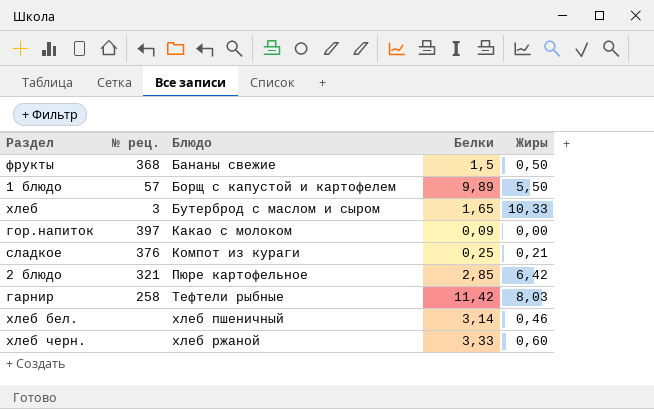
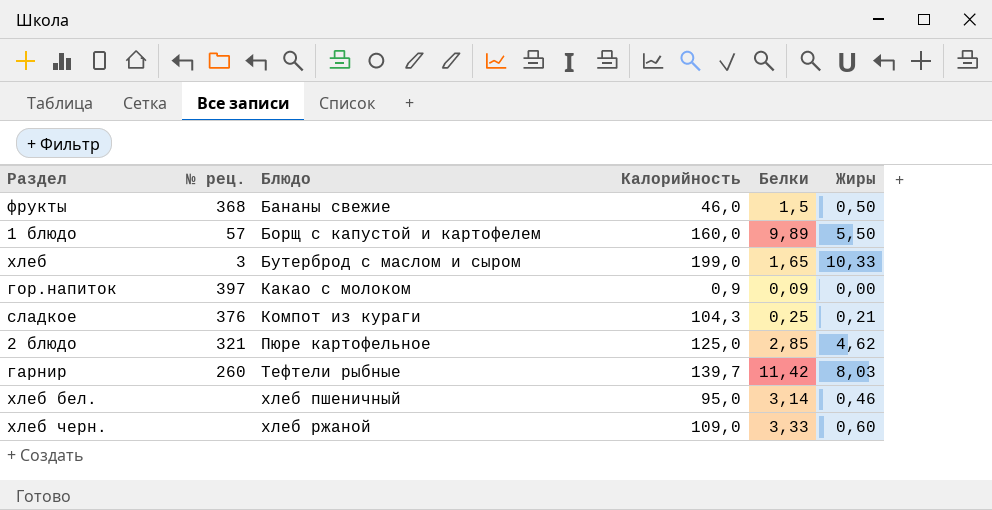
column Калорийность | position: none -> 4
2 блюдо | Жиры: 6,42 -> 4,62
гарнир | № рец.: 258 -> 260

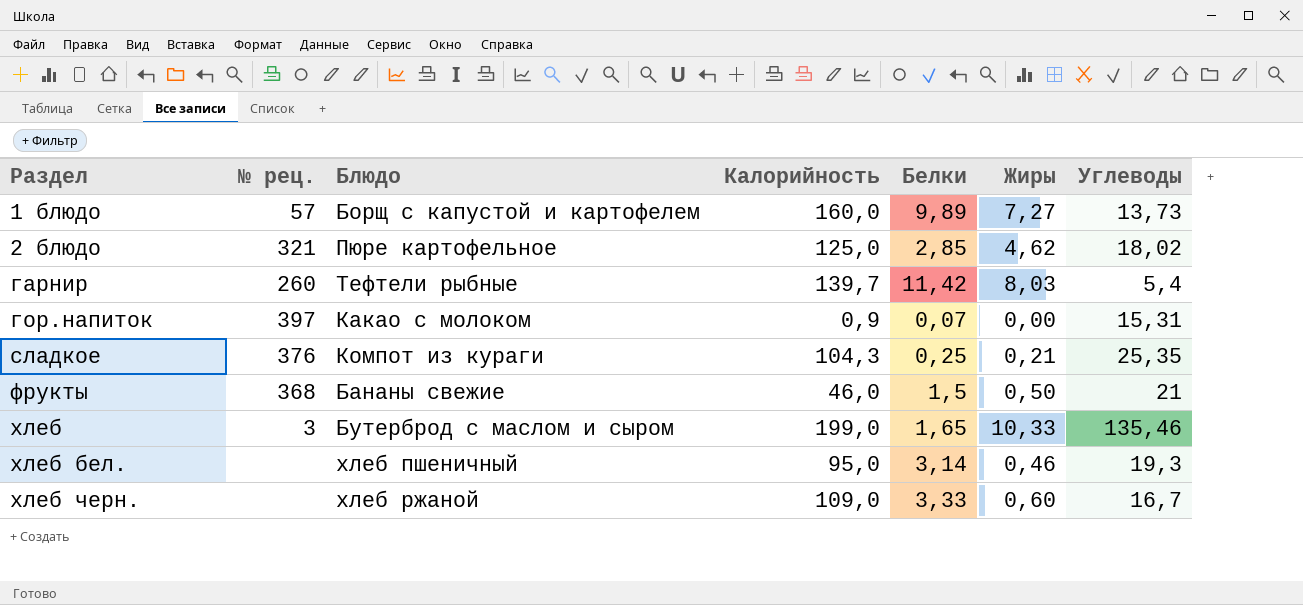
row order: Блюдо ascending -> Раздел ascending
column Углеводы | position: none -> 7
1 блюдо | Жиры: 5,50 -> 7,27
гор.напиток | Белки: 0,09 -> 0,07

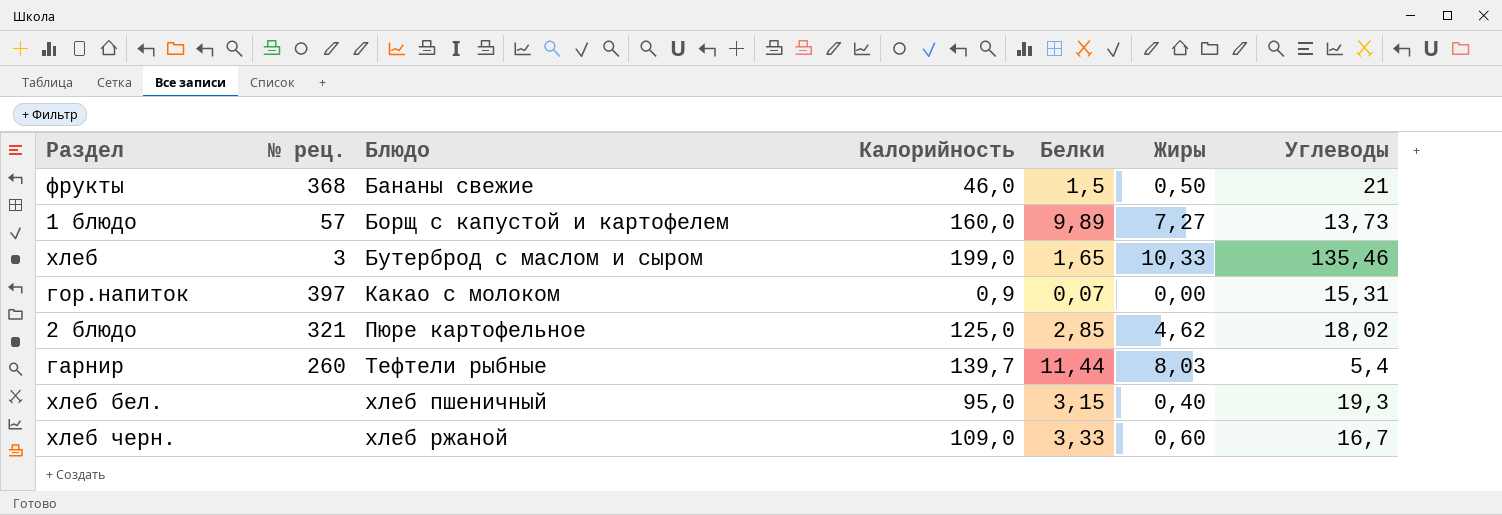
row order: Раздел ascending -> Блюдо ascending
row сладкое: 376 | Компот из кураги | 104,3 | 0,25 | 0,21 | 25,35 -> none
гарнир | Белки: 11,42 -> 11,44
хлеб бел. | Белки: 3,14 -> 3,15
хлеб бел. | Жиры: 0,46 -> 0,40

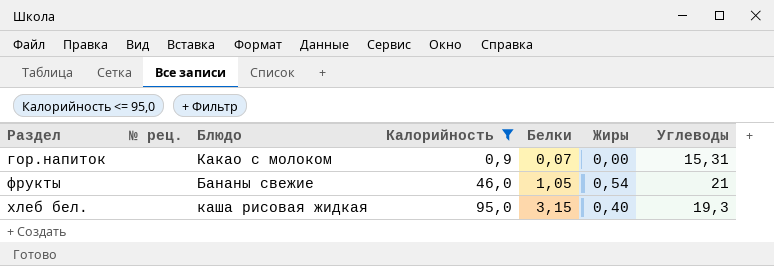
filter: none -> Калорийность <= 95,0
row order: Блюдо ascending -> Раздел ascending
гор.напиток | № рец.: 397 -> none
фрукты | № рец.: 368 -> none
фрукты | Белки: 1,5 -> 1,05
фрукты | Жиры: 0,50 -> 0,54
хлеб бел. | Блюдо: хлеб пшеничный -> каша рисовая жидкая

